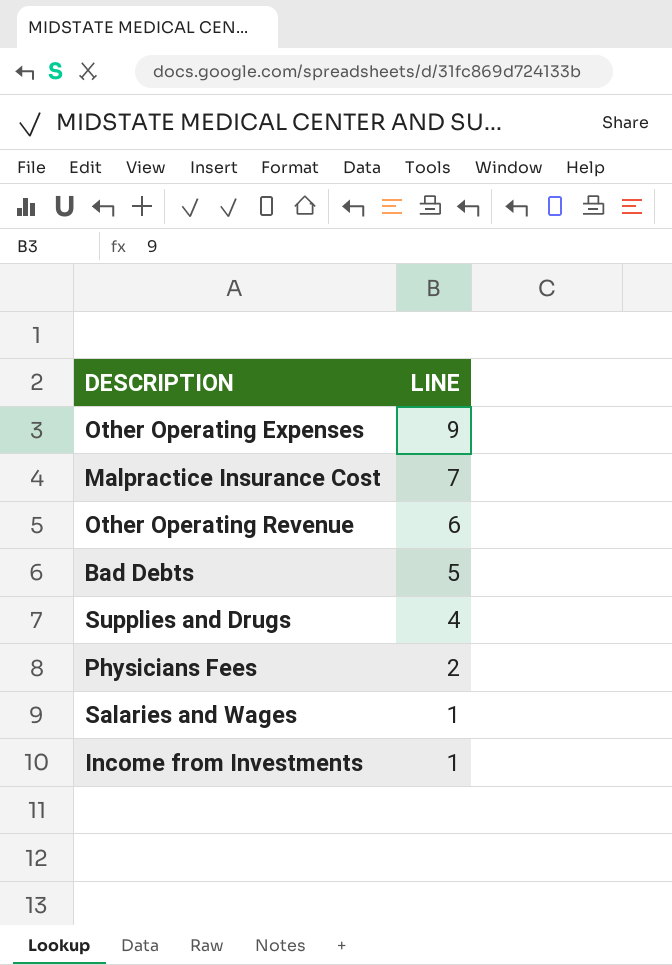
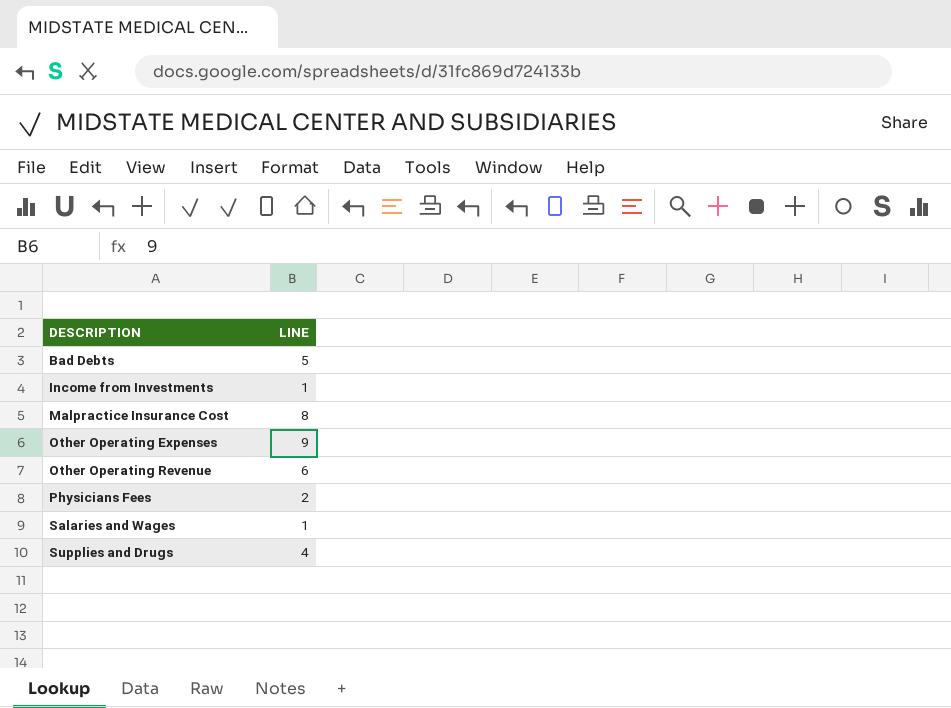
row order: LINE descending -> DESCRIPTION ascending
Malpractice Insurance Cost | LINE: 7 -> 8

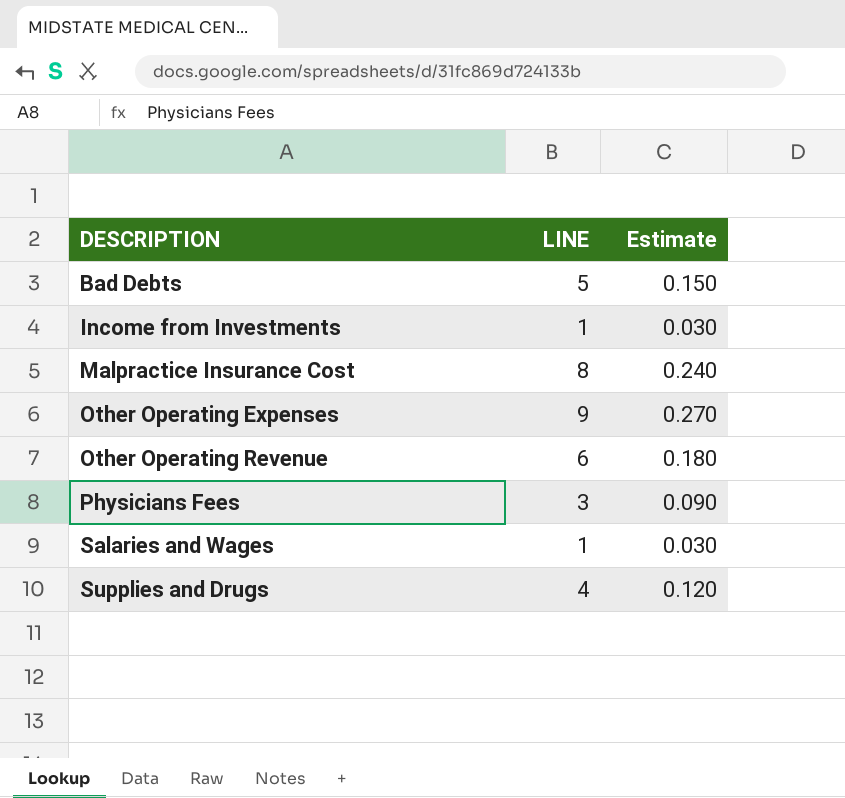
column Estimate | formula: none -> [LINE] * 0.03
Physicians Fees | LINE: 2 -> 3

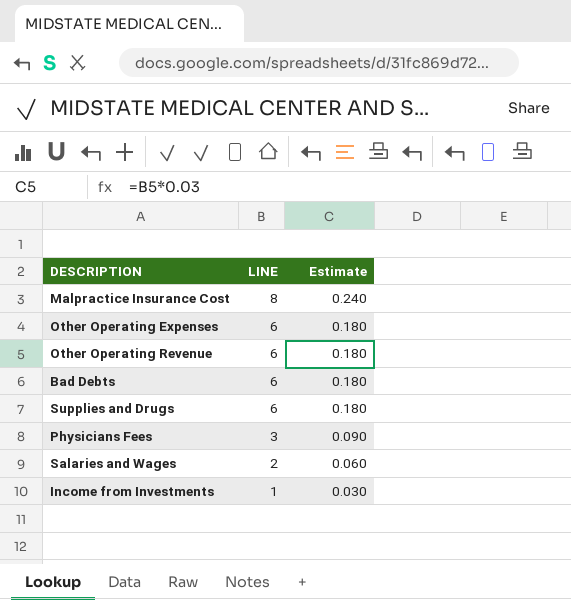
row order: DESCRIPTION ascending -> LINE descending
Other Operating Expenses | LINE: 9 -> 6
Other Operating Expenses | Estimate: 0.270 -> 0.180
Bad Debts | LINE: 5 -> 6
Bad Debts | Estimate: 0.150 -> 0.180
Supplies and Drugs | LINE: 4 -> 6
Supplies and Drugs | Estimate: 0.120 -> 0.180
Salaries and Wages | LINE: 1 -> 2
Salaries and Wages | Estimate: 0.030 -> 0.060

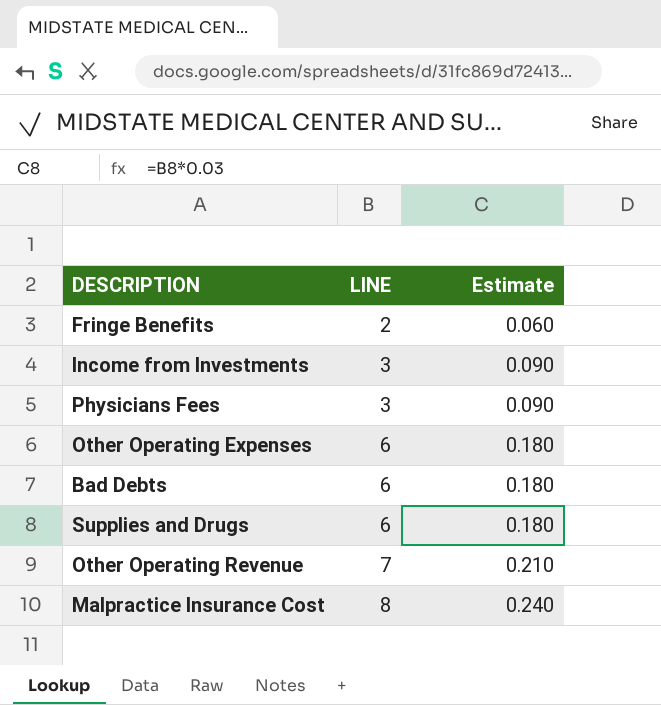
row order: LINE descending -> LINE ascending
row Salaries and Wages: 2 | 0.060 -> none
row Fringe Benefits: none -> 2 | 0.060
Income from Investments | LINE: 1 -> 3
Income from Investments | Estimate: 0.030 -> 0.090
Other Operating Revenue | LINE: 6 -> 7
Other Operating Revenue | Estimate: 0.180 -> 0.210

